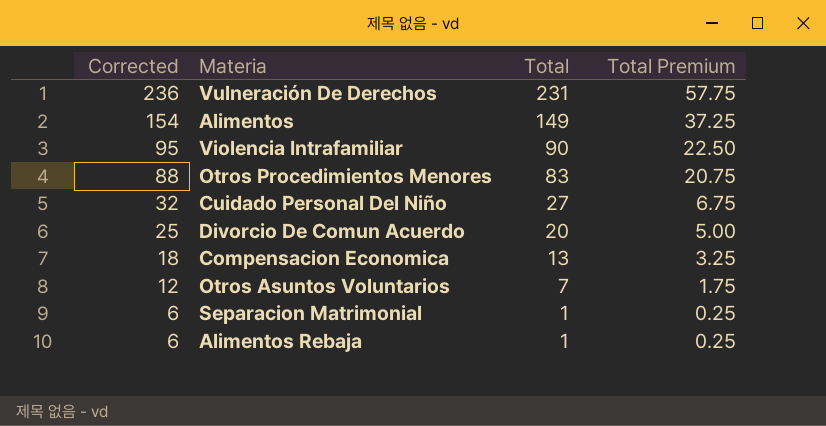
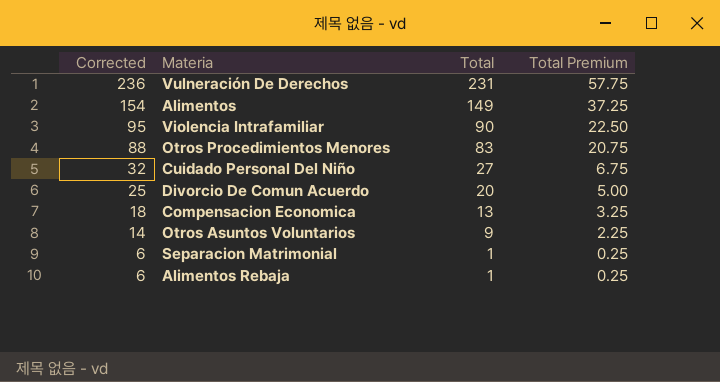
Otros Asuntos Voluntarios | Corrected: 12 -> 14
Otros Asuntos Voluntarios | Total: 7 -> 9
Otros Asuntos Voluntarios | Total Premium: 1.75 -> 2.25

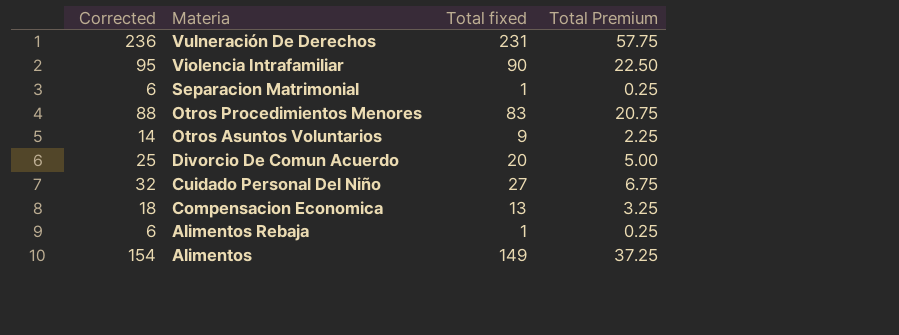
row order: Corrected descending -> Materia descending
column name: Total -> Total fixed

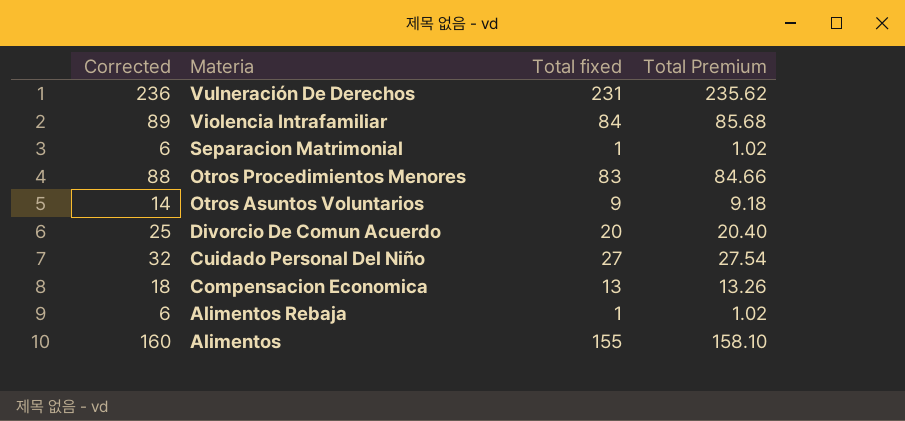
column Total Premium | formula: [Total fixed] * 0.25 -> [Total fixed] * 1.02
Violencia Intrafamiliar | Corrected: 95 -> 89
Violencia Intrafamiliar | Total fixed: 90 -> 84
Alimentos | Corrected: 154 -> 160
Alimentos | Total fixed: 149 -> 155

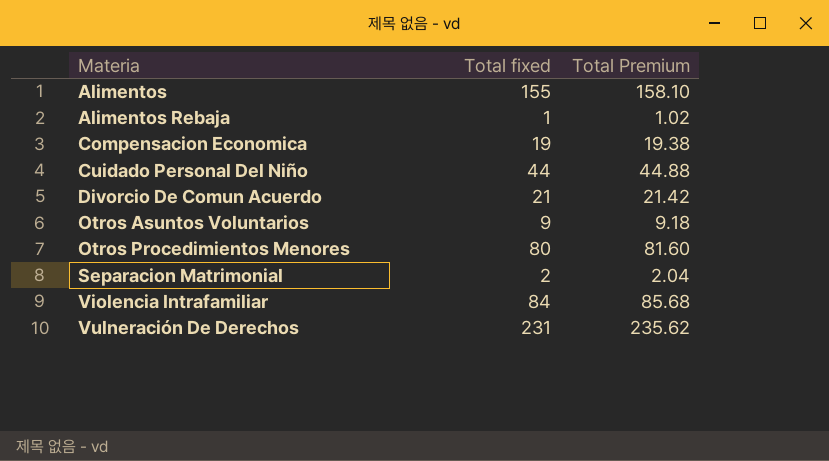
row order: Materia descending -> Materia ascending
column Corrected | formula: [Total fixed] + 5 -> none
Compensacion Economica | Total fixed: 13 -> 19
Compensacion Economica | Total Premium: 13.26 -> 19.38
Cuidado Personal Del Niño | Total fixed: 27 -> 44
Cuidado Personal Del Niño | Total Premium: 27.54 -> 44.88
Divorcio De Comun Acuerdo | Total fixed: 20 -> 21
Divorcio De Comun Acuerdo | Total Premium: 20.40 -> 21.42
Otros Procedimientos Menores | Total fixed: 83 -> 80
Otros Procedimientos Menores | Total Premium: 84.66 -> 81.60
Separacion Matrimonial | Total fixed: 1 -> 2
Separacion Matrimonial | Total Premium: 1.02 -> 2.04

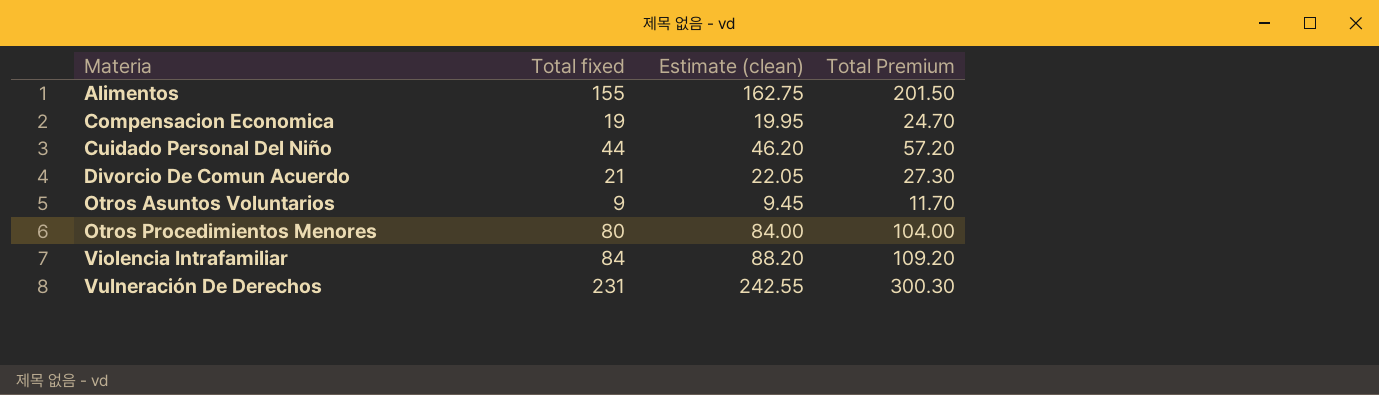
column Estimate (clean) | formula: none -> [Total fixed] * 1.05
column Total Premium | formula: [Total fixed] * 1.02 -> [Total fixed] * 1.3
row Alimentos Rebaja: 1 | 1.02 -> none
row Separacion Matrimonial: 2 | 2.04 -> none

